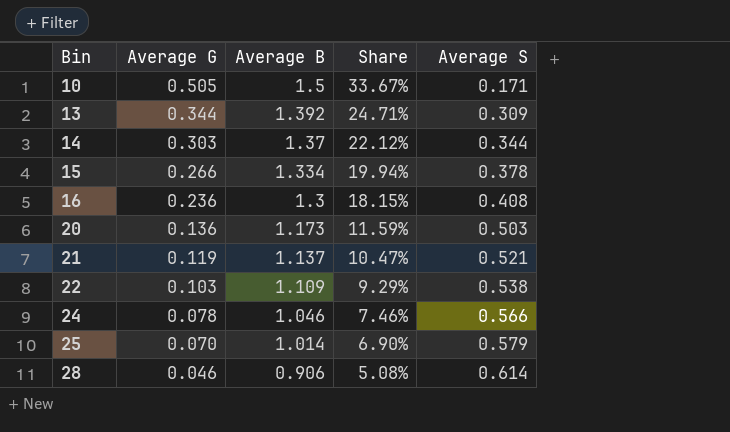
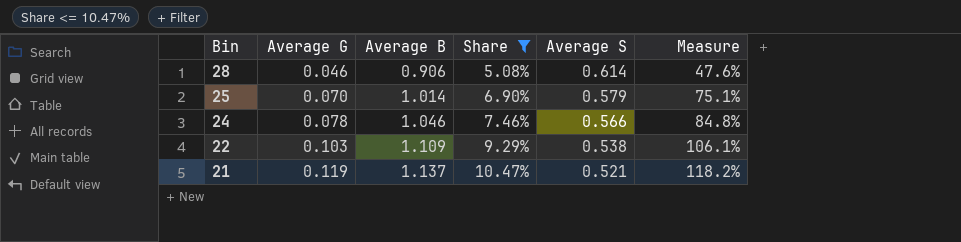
filter: none -> Share <= 10.47%
row order: Bin ascending -> Bin descending
column Measure | formula: none -> ([Average B] - [Average S]) / [Average S]

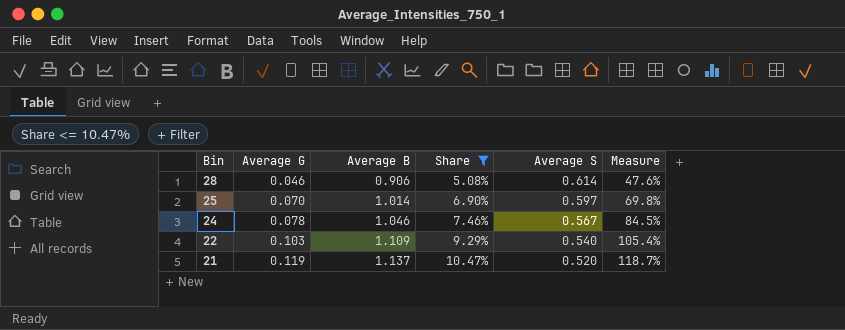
25 | Average S: 0.579 -> 0.597
25 | Measure: 75.1% -> 69.8%
24 | Average S: 0.566 -> 0.567
24 | Measure: 84.8% -> 84.5%
22 | Average S: 0.538 -> 0.540
22 | Measure: 106.1% -> 105.4%
21 | Average S: 0.521 -> 0.520
21 | Measure: 118.2% -> 118.7%

